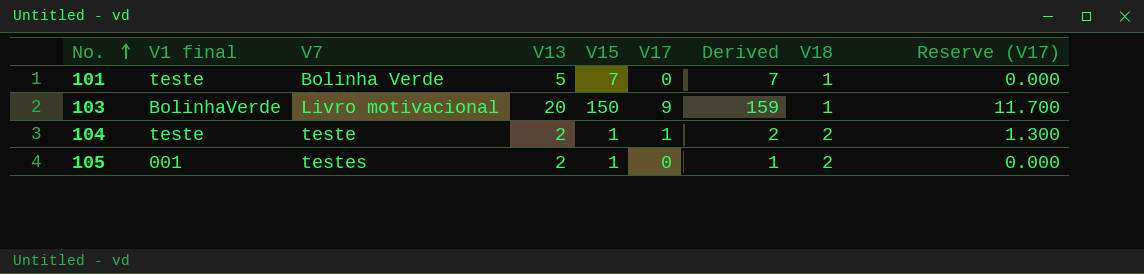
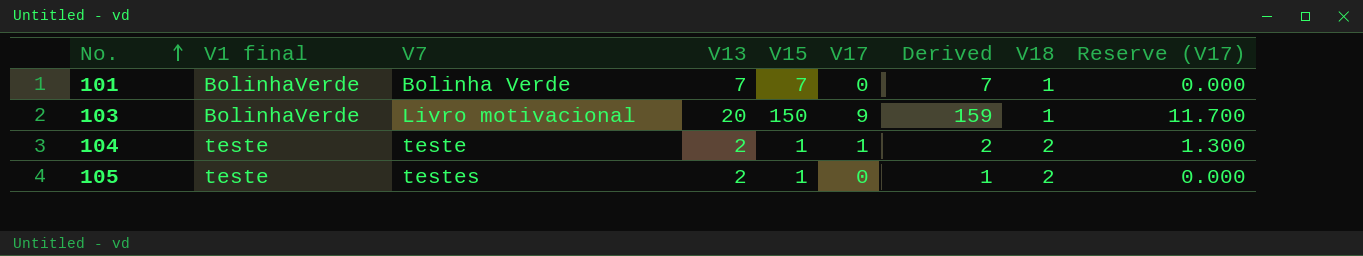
101 | V1 final: teste -> BolinhaVerde
101 | V13: 5 -> 7
105 | V1 final: 001 -> teste

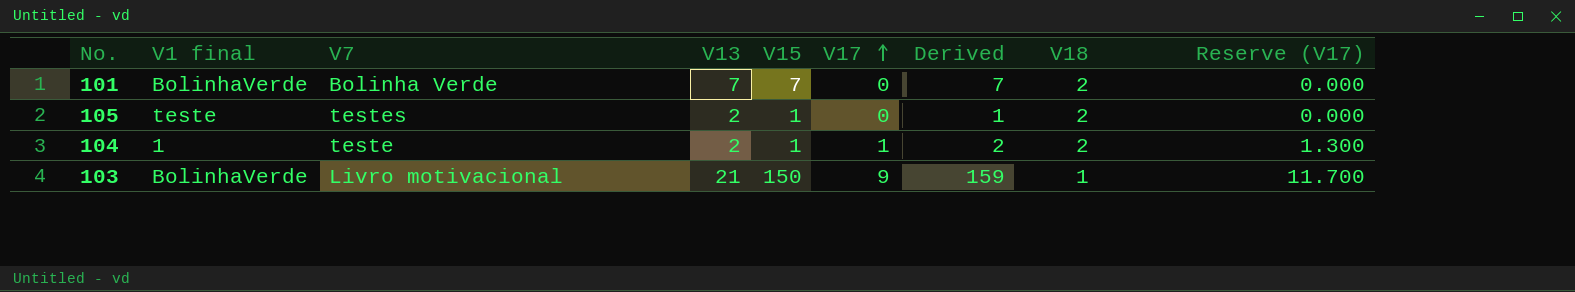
row order: No. ascending -> V17 ascending
101 | V18: 1 -> 2
104 | V1 final: teste -> 1
103 | V13: 20 -> 21

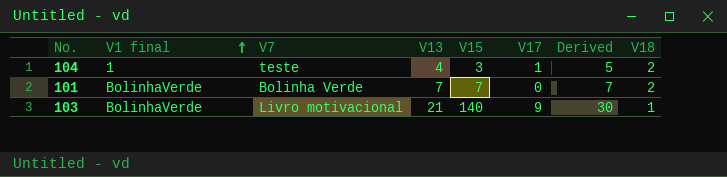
row order: V17 ascending -> V1 final ascending
column Reserve (V17) | formula: [V17] * 1.3 -> none
column Derived | formula: [V15] + [V17] -> [V13] + [V17]
row 105: teste | testes | 2 | 1 | 0 | 1 | 2 | 0.000 -> none
104 | V13: 2 -> 4
104 | V15: 1 -> 3
103 | V15: 150 -> 140

